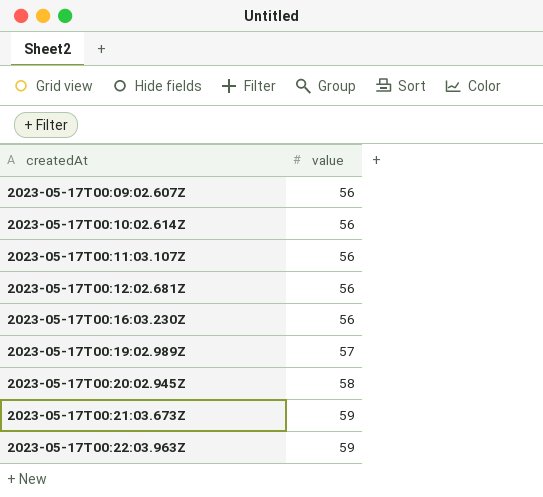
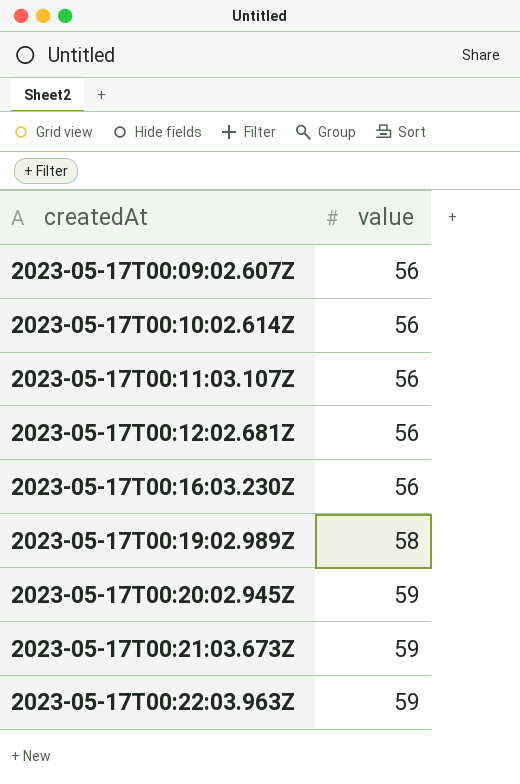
2023-05-17T00:19:02.989Z | value: 57 -> 58
2023-05-17T00:20:02.945Z | value: 58 -> 59

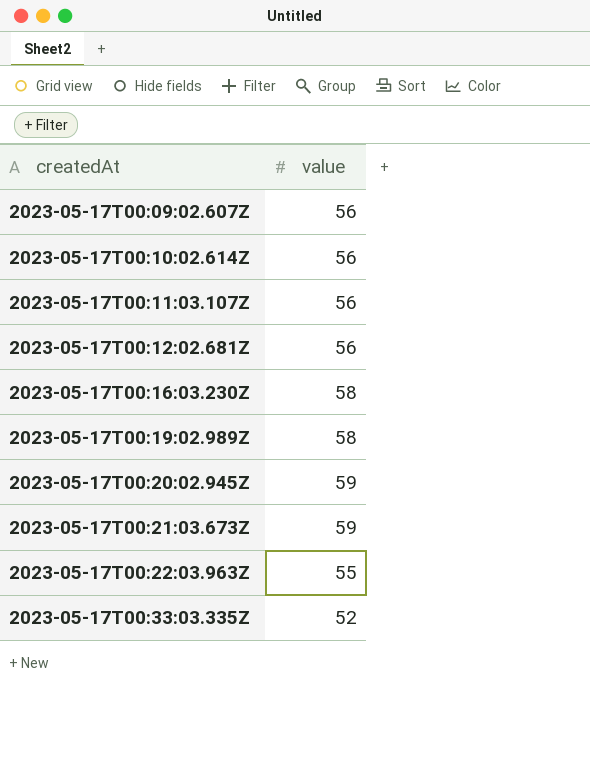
2023-05-17T00:16:03.230Z | value: 56 -> 58
2023-05-17T00:22:03.963Z | value: 59 -> 55
row 2023-05-17T00:33:03.335Z: none -> 52

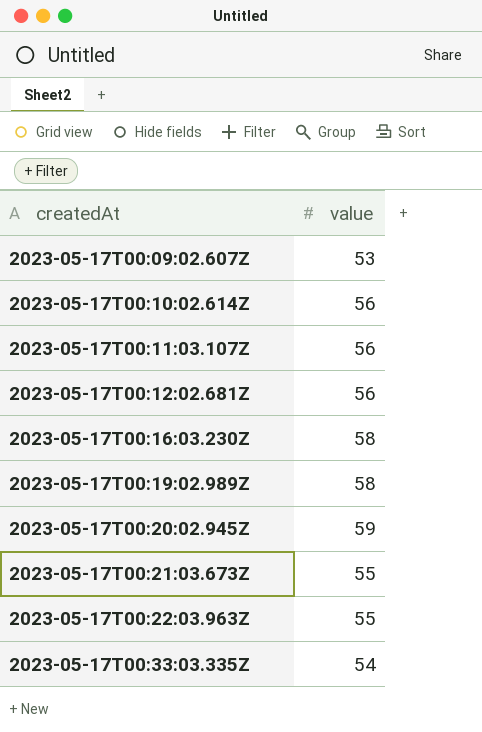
2023-05-17T00:09:02.607Z | value: 56 -> 53
2023-05-17T00:21:03.673Z | value: 59 -> 55
2023-05-17T00:33:03.335Z | value: 52 -> 54

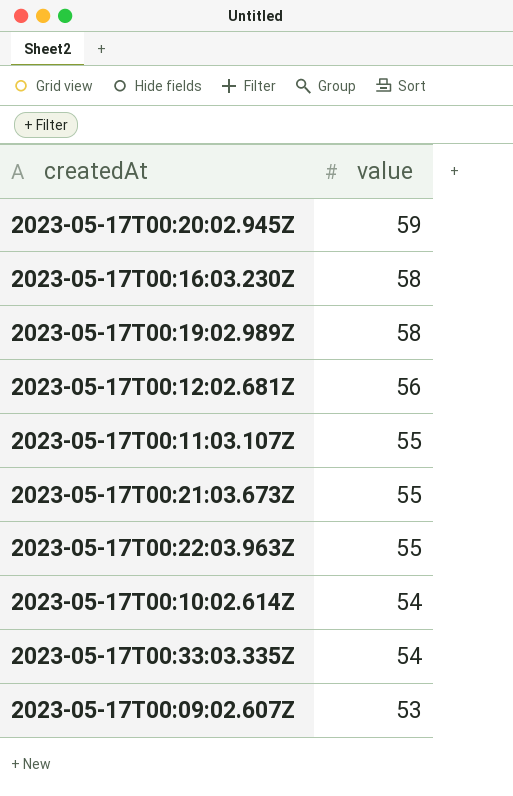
row order: createdAt ascending -> value descending
2023-05-17T00:11:03.107Z | value: 56 -> 55
2023-05-17T00:10:02.614Z | value: 56 -> 54

